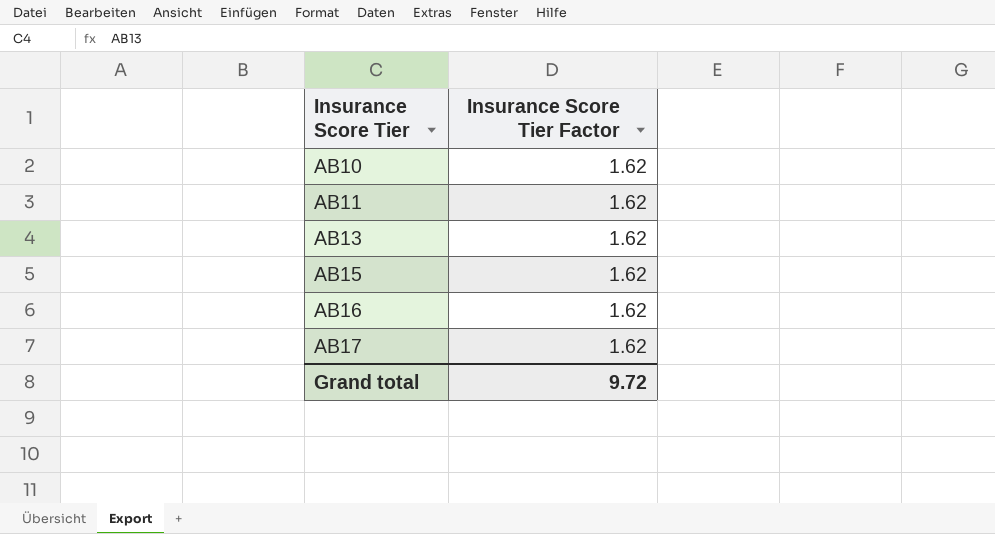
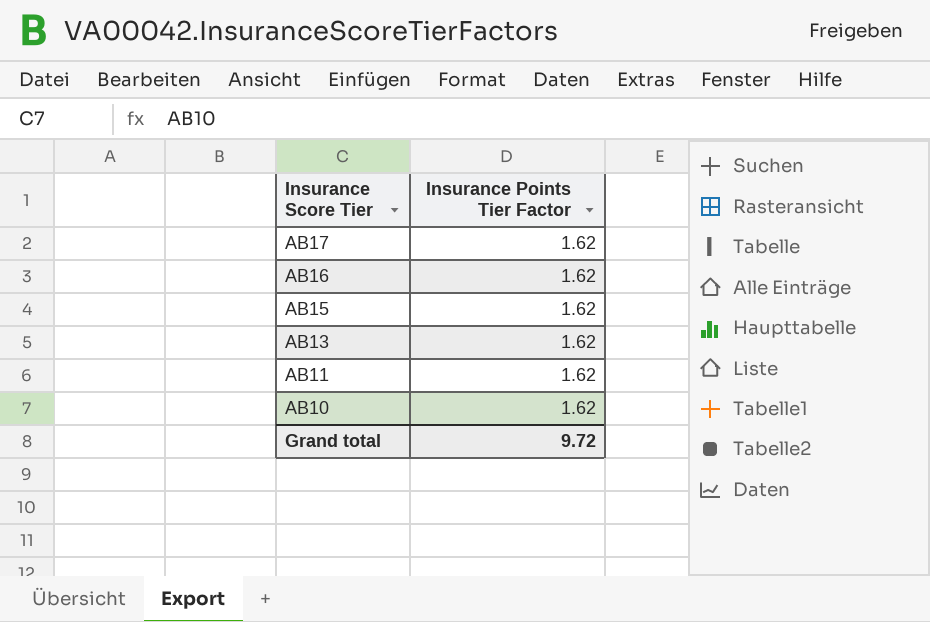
row order: Insurance Score Tier ascending -> Insurance Score Tier descending
column name: Insurance Score Tier Factor -> Insurance Points Tier Factor

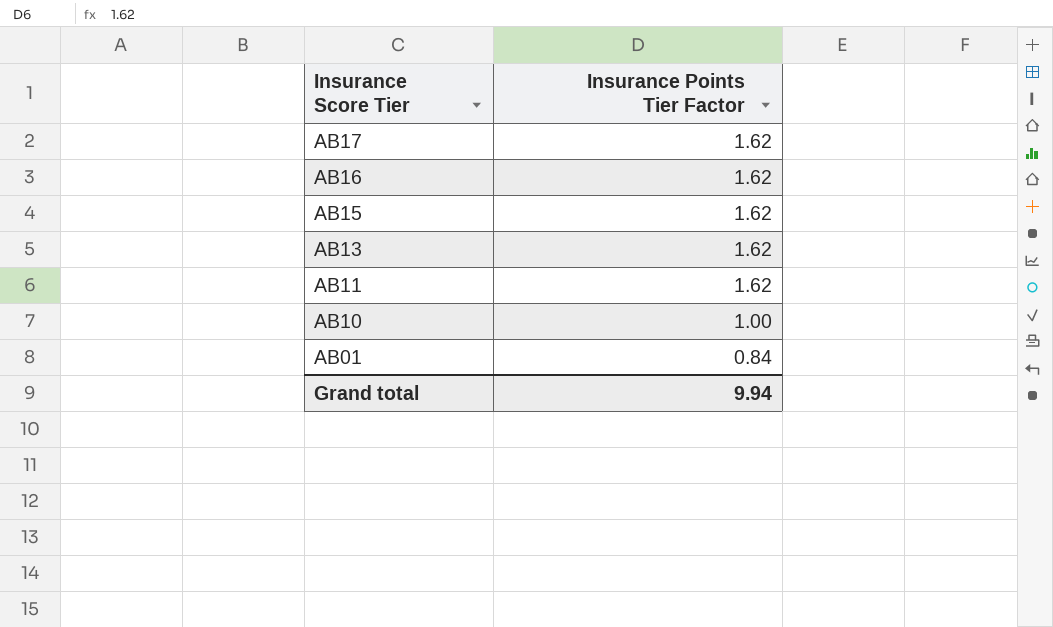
AB10 | Insurance Points Tier Factor: 1.62 -> 1.00
row AB01: none -> 0.84
Grand total | Insurance Points Tier Factor: 9.72 -> 9.94

